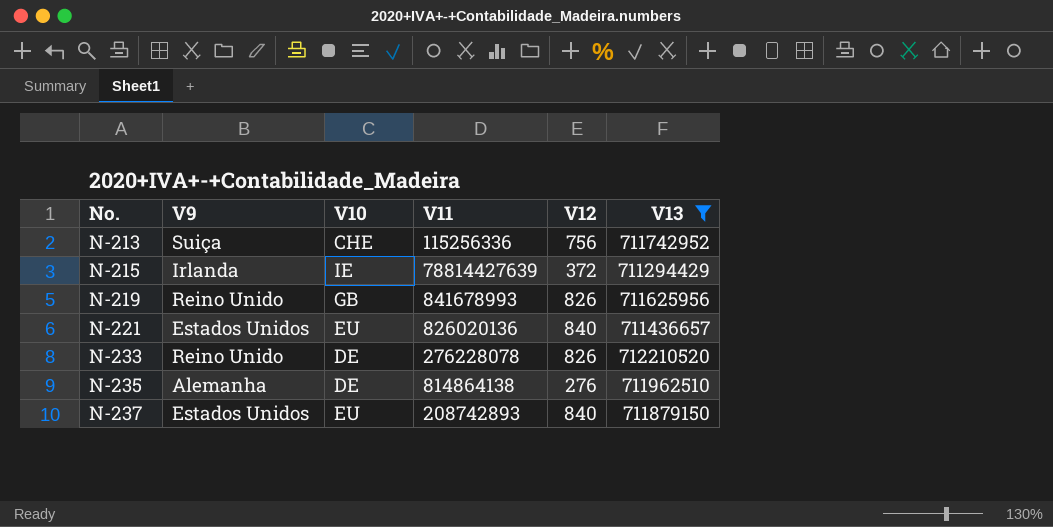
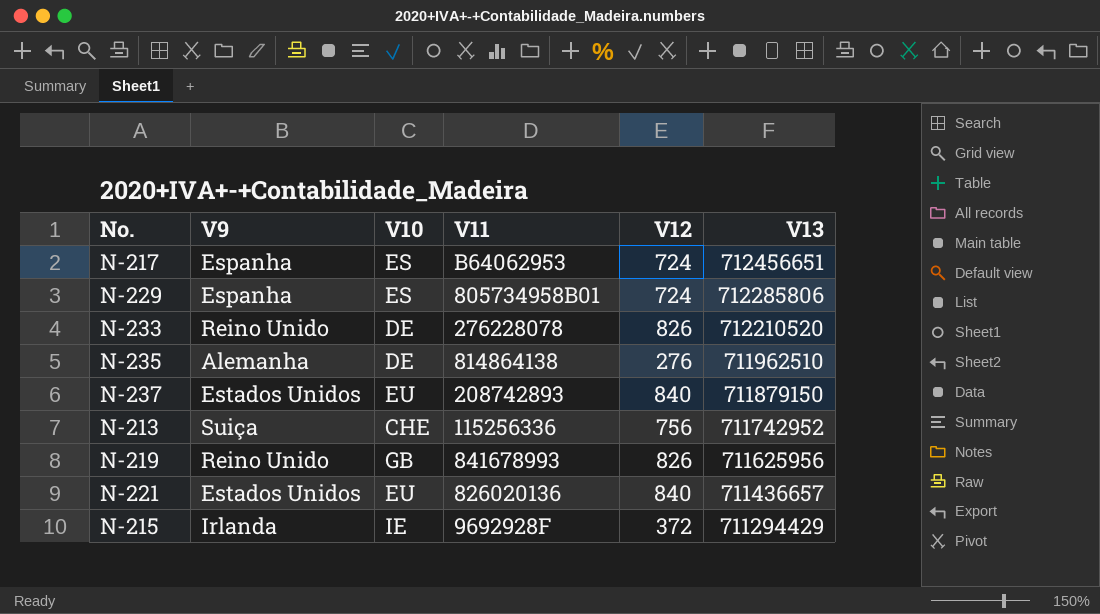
filter: V13 <= 712210520 -> none
row order: No. ascending -> V13 descending
N-215 | V11: 78814427639 -> 9692928F

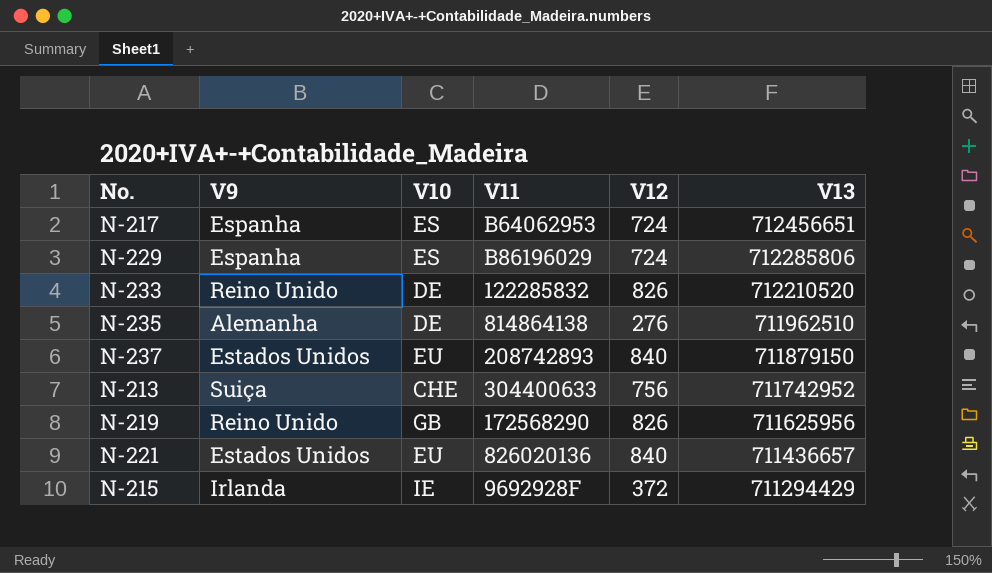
N-229 | V11: 805734958B01 -> B86196029
N-233 | V11: 276228078 -> 122285832
N-213 | V11: 115256336 -> 304400633
N-219 | V11: 841678993 -> 172568290

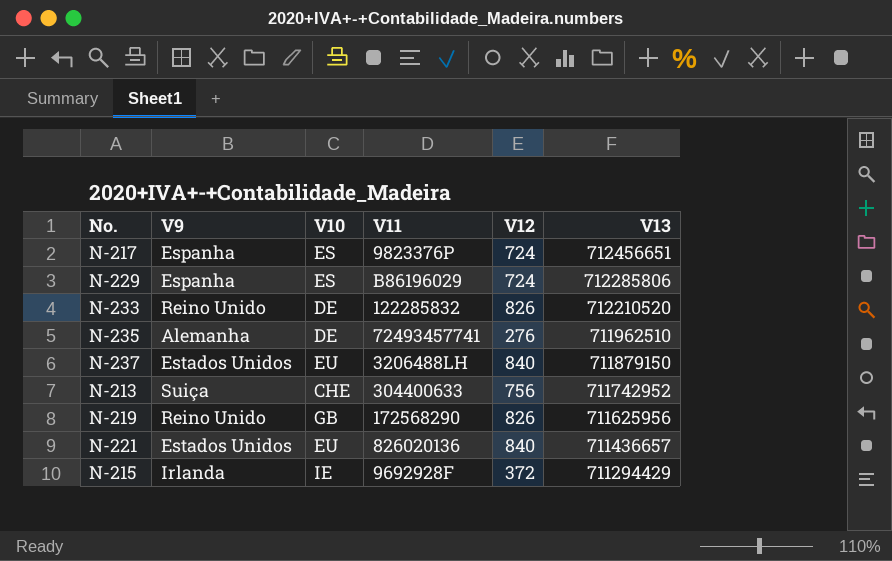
N-217 | V11: B64062953 -> 9823376P
N-235 | V11: 814864138 -> 72493457741
N-237 | V11: 208742893 -> 3206488LH

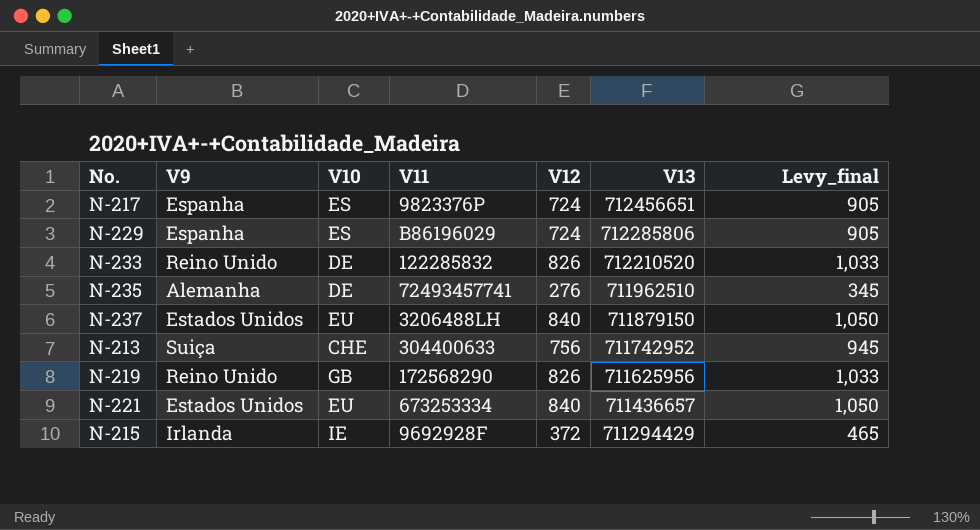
column Levy_final | formula: none -> [V12] * 1.25
N-221 | V11: 826020136 -> 673253334

